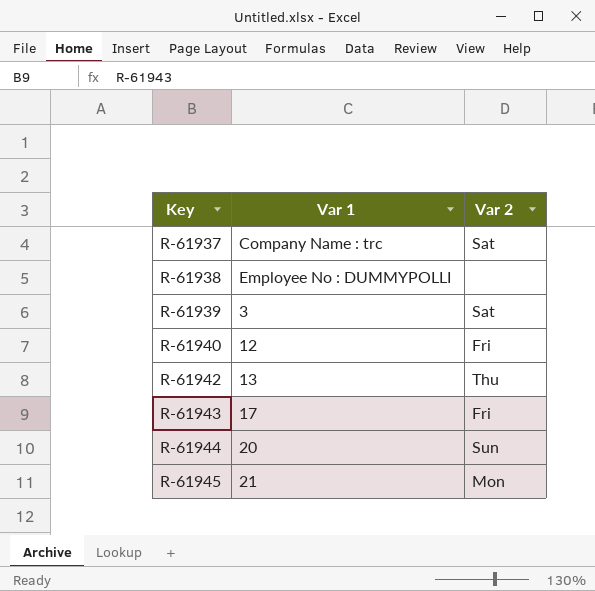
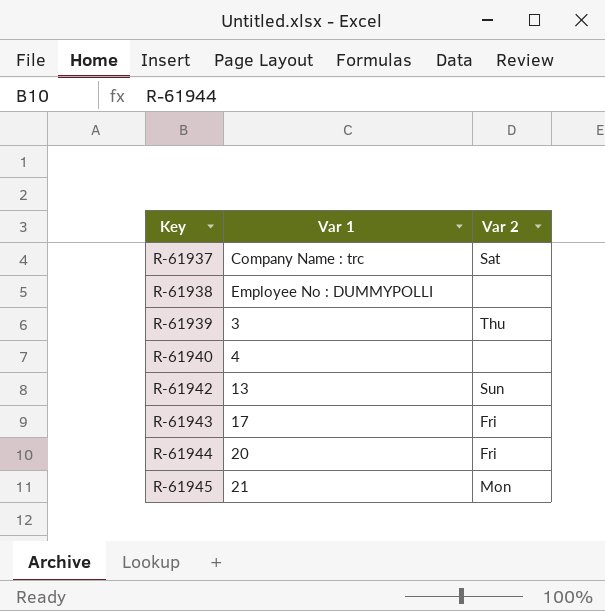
R-61939 | Var 2: Sat -> Thu
R-61940 | Var 1: 12 -> 4
R-61940 | Var 2: Fri -> none
R-61942 | Var 2: Thu -> Sun
R-61944 | Var 2: Sun -> Fri

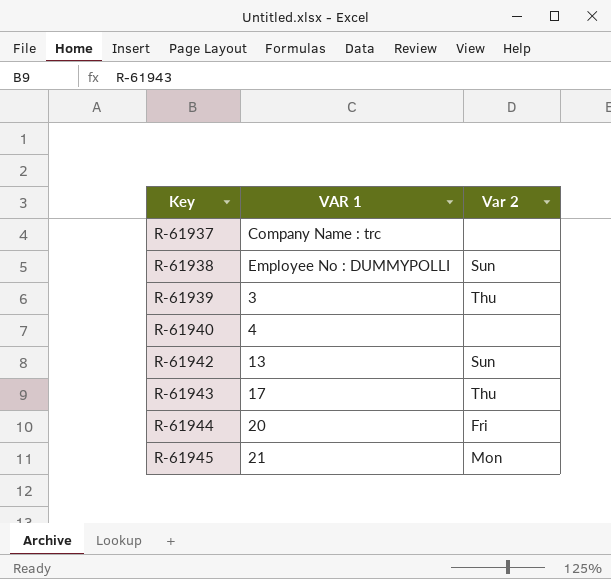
column name: Var 1 -> VAR 1
R-61937 | Var 2: Sat -> none
R-61938 | Var 2: none -> Sun
R-61943 | Var 2: Fri -> Thu

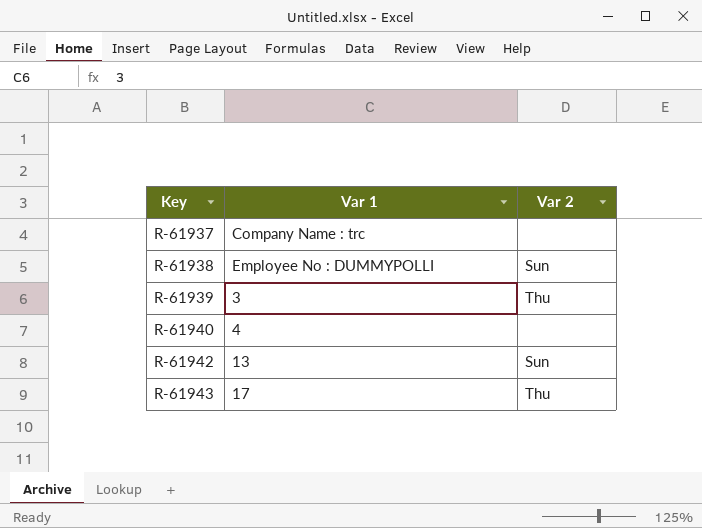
column name: VAR 1 -> Var 1
row R-61944: 20 | Fri -> none
row R-61945: 21 | Mon -> none

